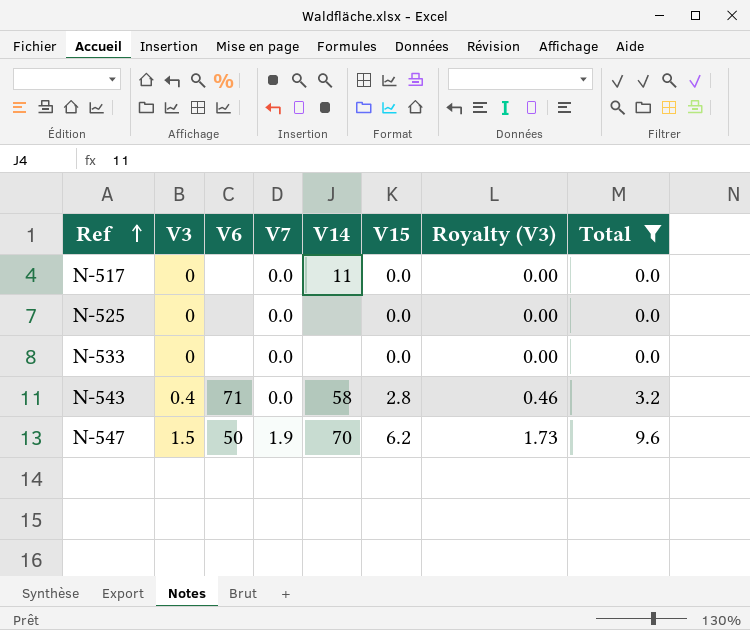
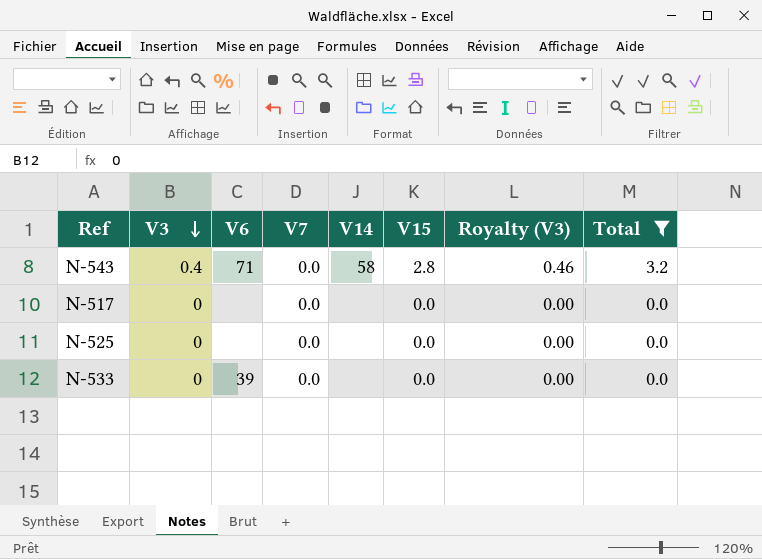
row order: Ref ascending -> V3 descending
row N-547: 1.5 | 50 | 1.9 | 70 | 6.2 | 1.73 | 9.6 -> none
N-517 | V14: 11 -> none
N-533 | V6: none -> 39

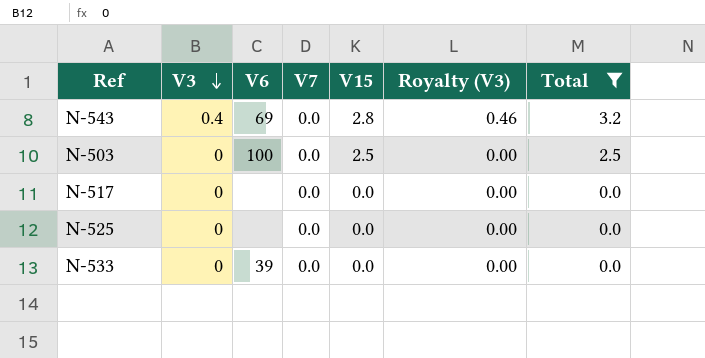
column V14 | position: 5 -> none
N-543 | V6: 71 -> 69
row N-503: none -> 0 | 100 | 0.0 | 2.5 | 0.00 | 2.5

